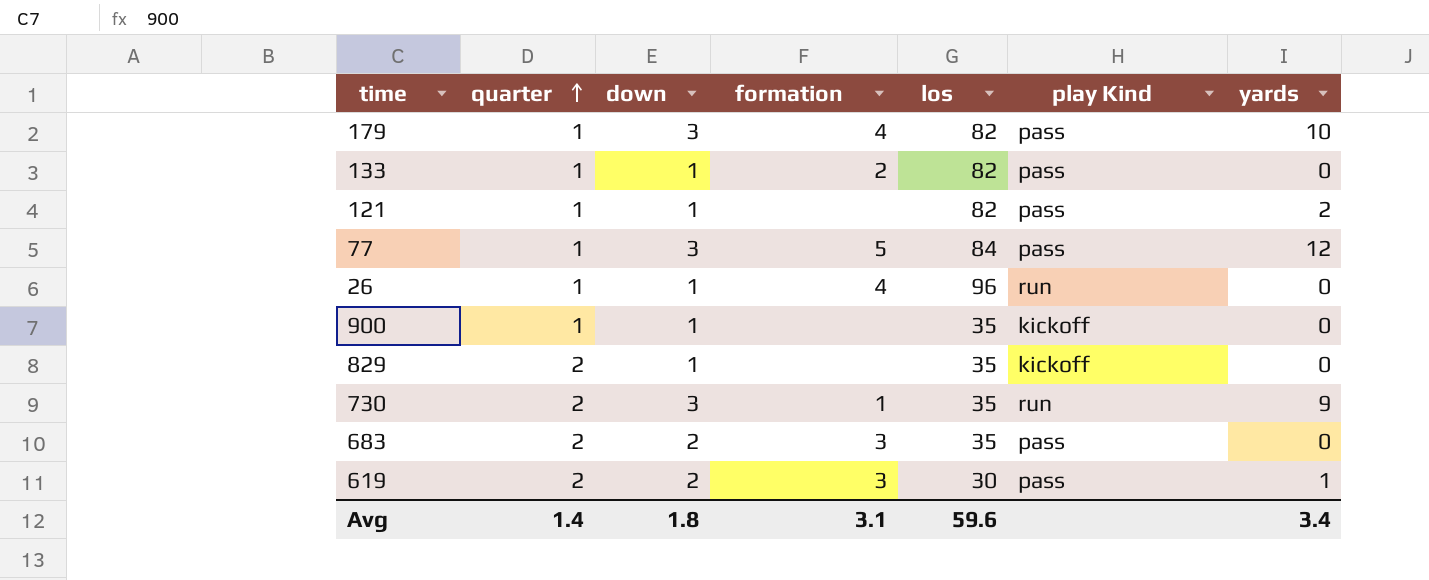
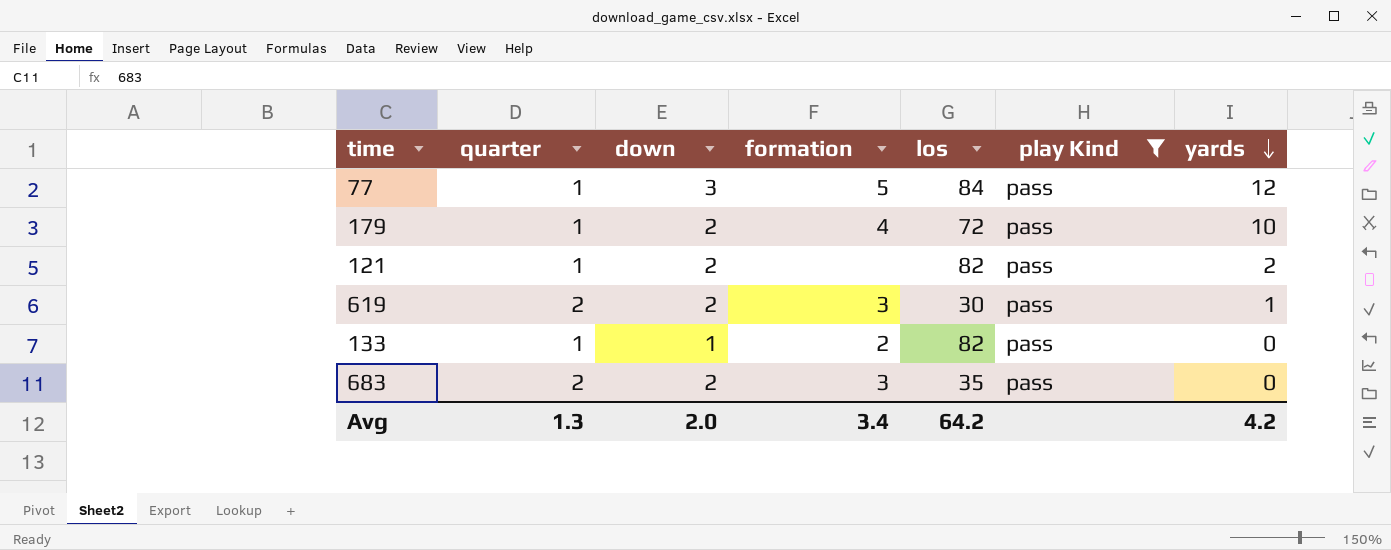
filter: none -> play Kind = pass
row order: quarter ascending -> yards descending
179 | down: 3 -> 2
179 | los: 82 -> 72
121 | down: 1 -> 2
Avg | quarter: 1.4 -> 1.3
Avg | down: 1.8 -> 2.0
Avg | formation: 3.1 -> 3.4
Avg | los: 59.6 -> 64.2
Avg | yards: 3.4 -> 4.2

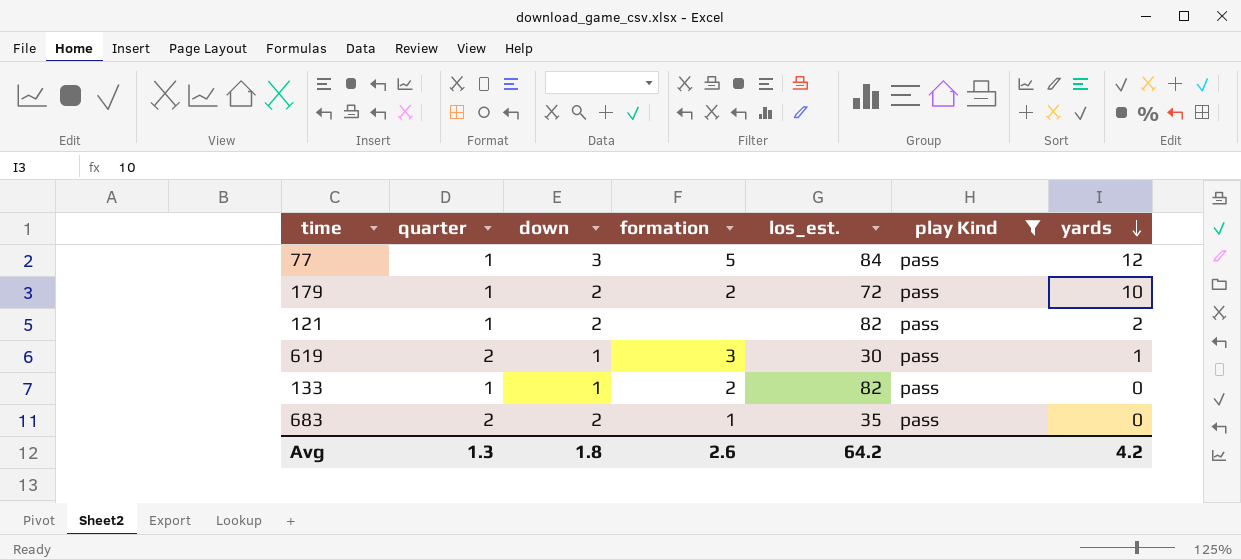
column name: los -> los_est.
179 | formation: 4 -> 2
619 | down: 2 -> 1
683 | formation: 3 -> 1
Avg | down: 2.0 -> 1.8
Avg | formation: 3.4 -> 2.6

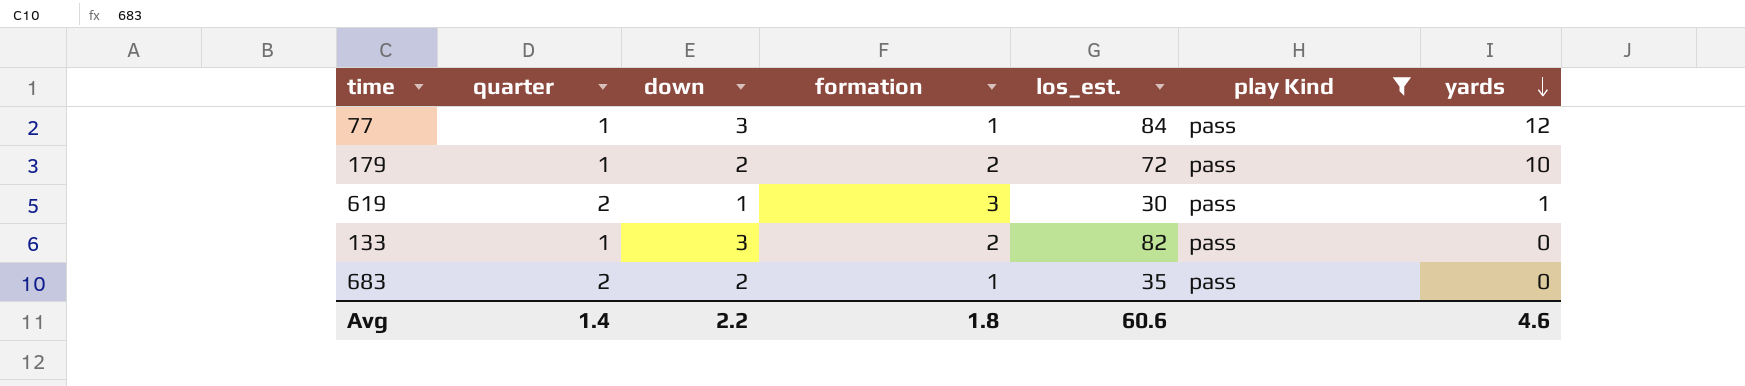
row 121: 1 | 2 | none | 82 | pass | 2 -> none
77 | formation: 5 -> 1
133 | down: 1 -> 3
Avg | quarter: 1.3 -> 1.4
Avg | down: 1.8 -> 2.2
Avg | formation: 2.6 -> 1.8
Avg | los_est.: 64.2 -> 60.6
Avg | yards: 4.2 -> 4.6

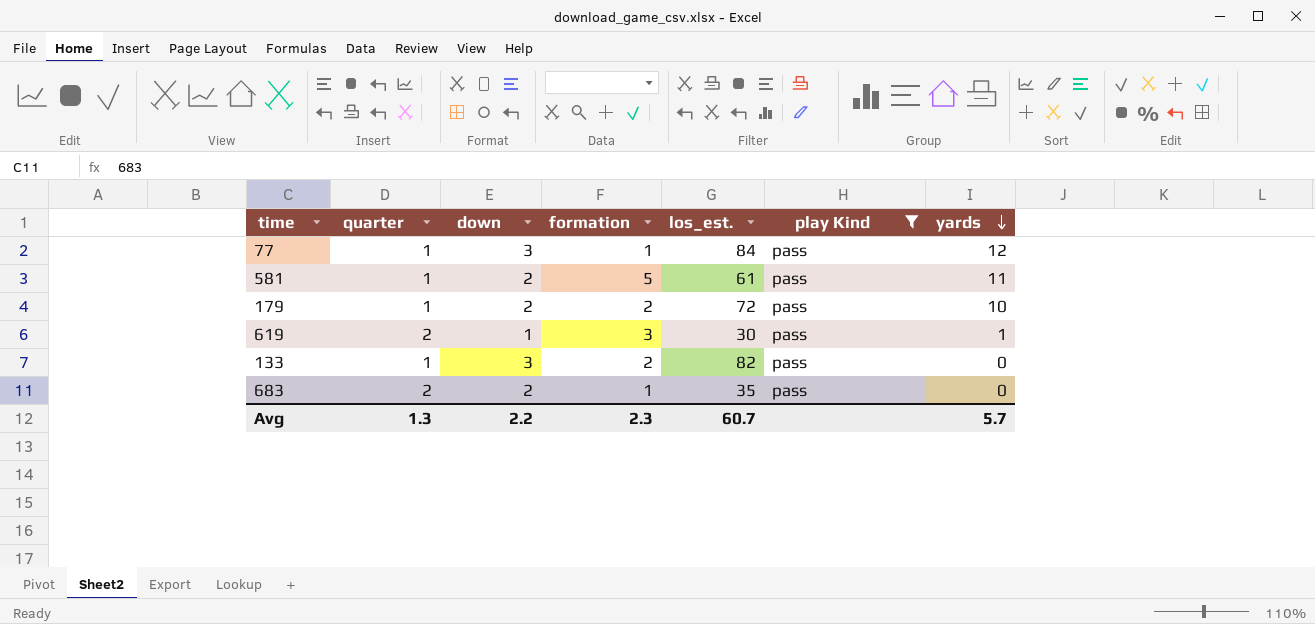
row 581: none -> 1 | 2 | 5 | 61 | pass | 11
Avg | quarter: 1.4 -> 1.3
Avg | formation: 1.8 -> 2.3
Avg | los_est.: 60.6 -> 60.7
Avg | yards: 4.6 -> 5.7

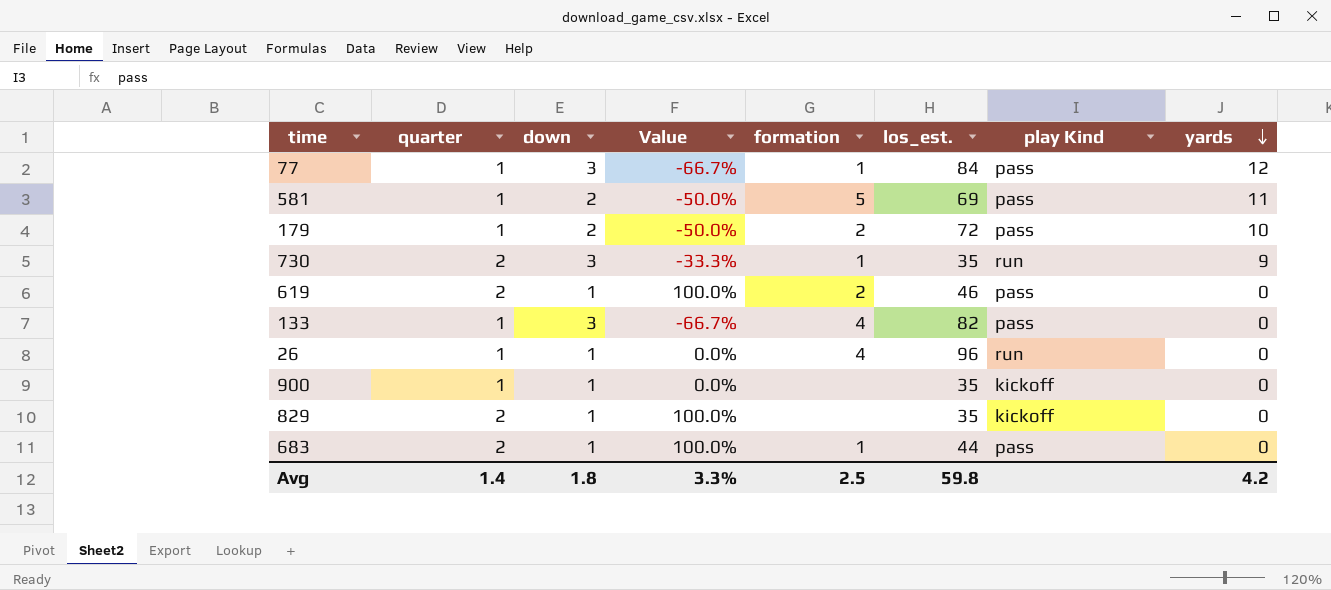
filter: play Kind = pass -> none
column Value | formula: none -> ([quarter] - [down]) / [down]
581 | los_est.: 61 -> 69
619 | formation: 3 -> 2
619 | los_est.: 30 -> 46
619 | yards: 1 -> 0
133 | formation: 2 -> 4
683 | down: 2 -> 1
683 | los_est.: 35 -> 44
Avg | quarter: 1.3 -> 1.4
Avg | down: 2.2 -> 1.8
Avg | formation: 2.3 -> 2.5
Avg | los_est.: 60.7 -> 59.8
Avg | yards: 5.7 -> 4.2

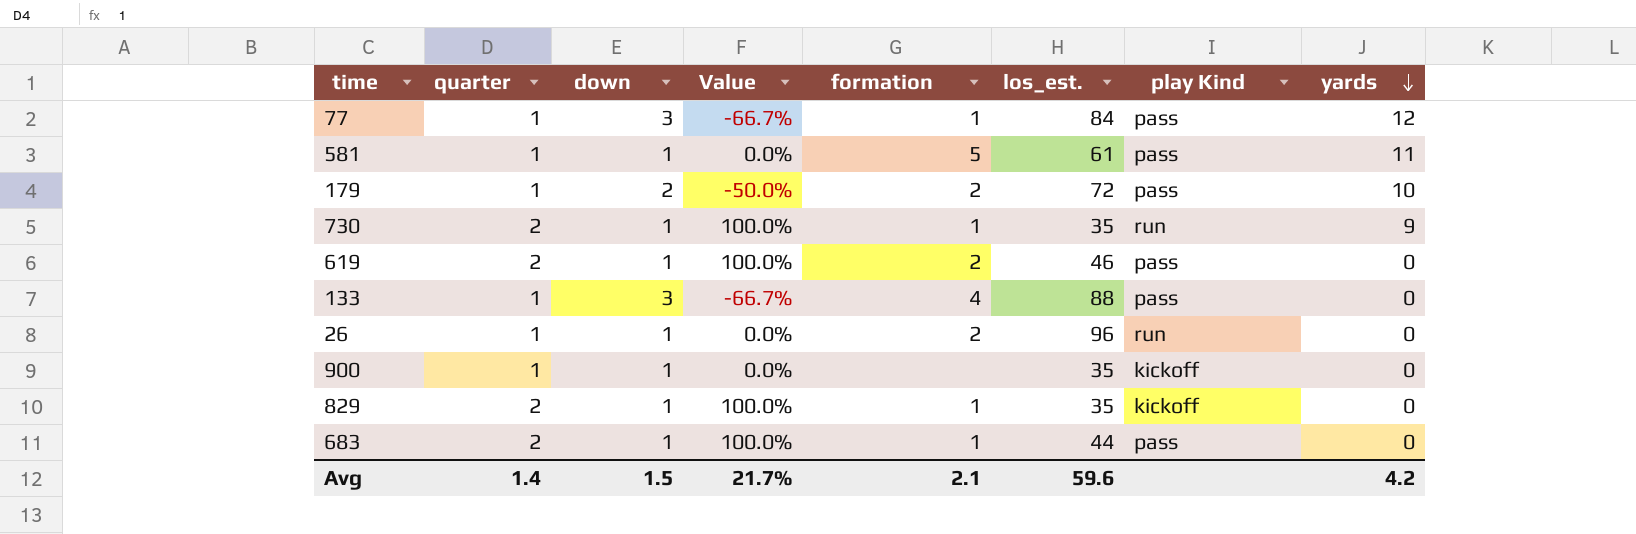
581 | down: 2 -> 1
581 | Value: -50.0% -> 0.0%
581 | los_est.: 69 -> 61
730 | down: 3 -> 1
730 | Value: -33.3% -> 100.0%
133 | los_est.: 82 -> 88
26 | formation: 4 -> 2
829 | formation: none -> 1
Avg | down: 1.8 -> 1.5
Avg | Value: 3.3% -> 21.7%
Avg | formation: 2.5 -> 2.1
Avg | los_est.: 59.8 -> 59.6

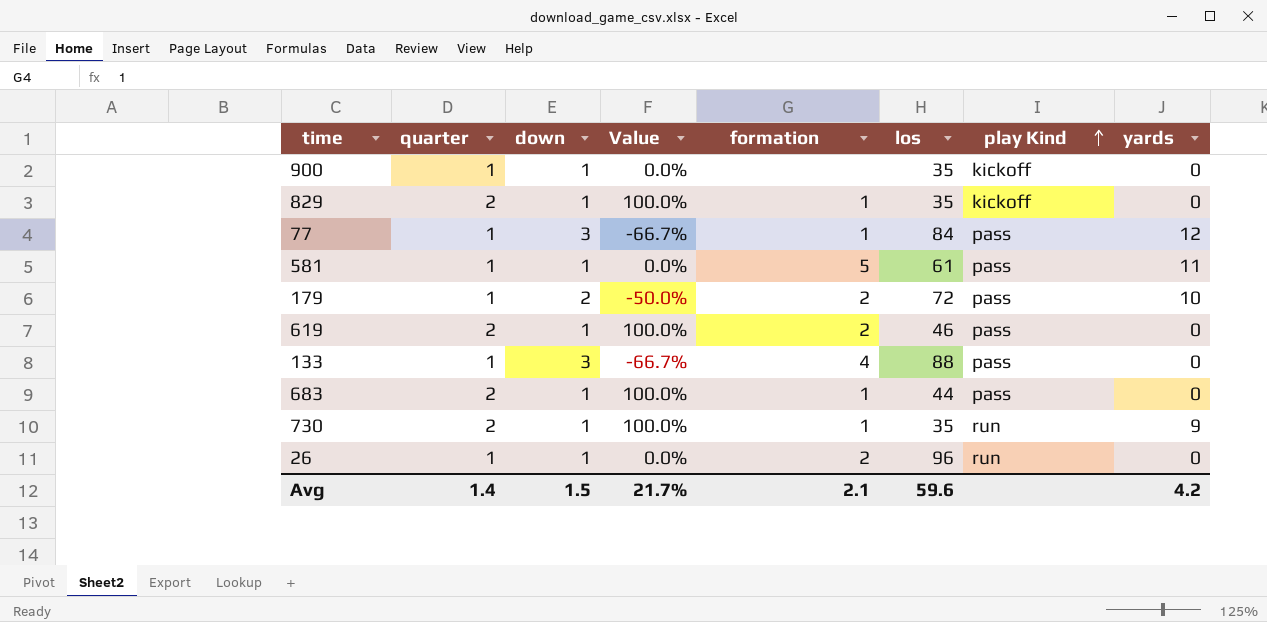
row order: yards descending -> play Kind ascending
column name: los_est. -> los

